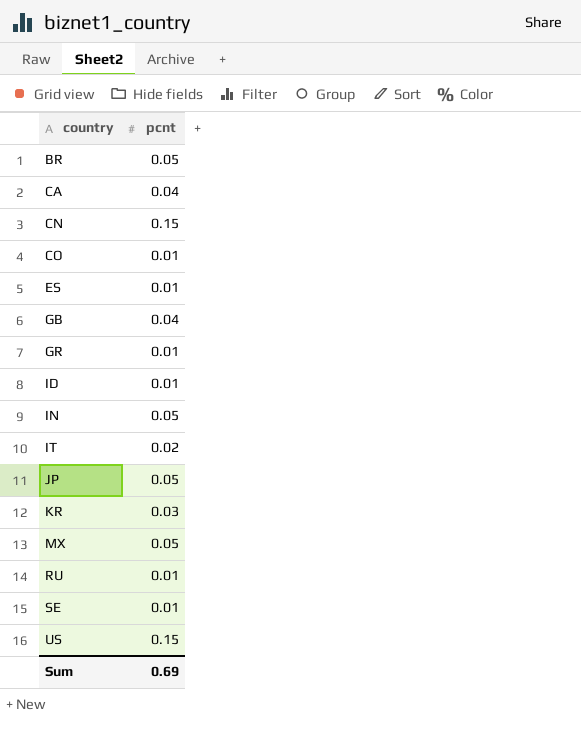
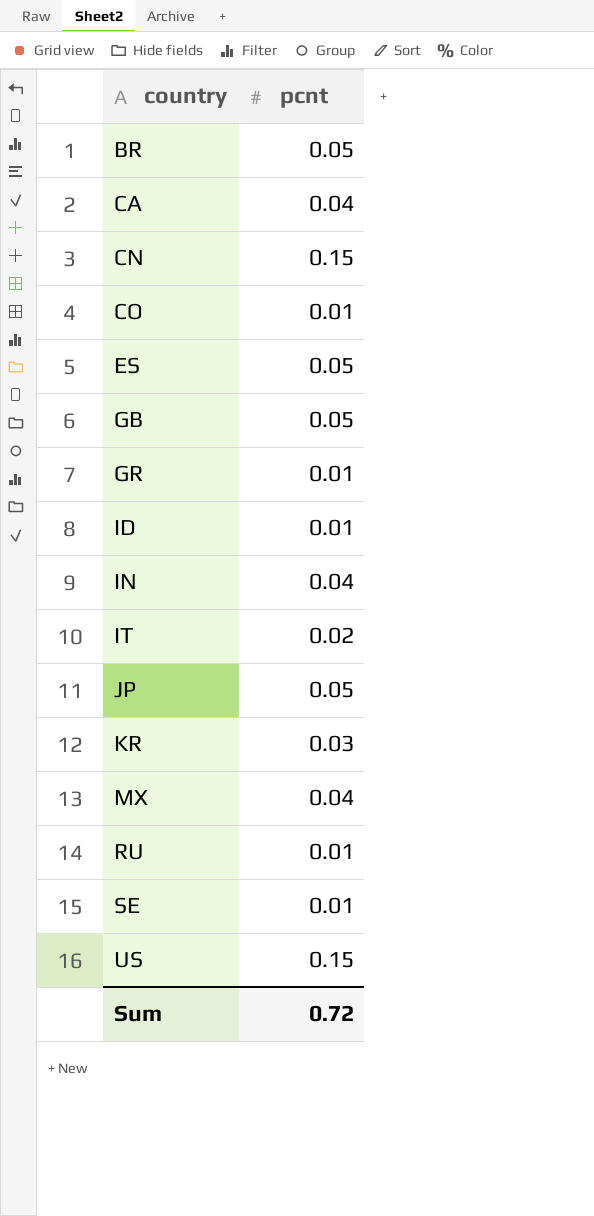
ES | pcnt: 0.01 -> 0.05
GB | pcnt: 0.04 -> 0.05
IN | pcnt: 0.05 -> 0.04
MX | pcnt: 0.05 -> 0.04
Sum | pcnt: 0.69 -> 0.72

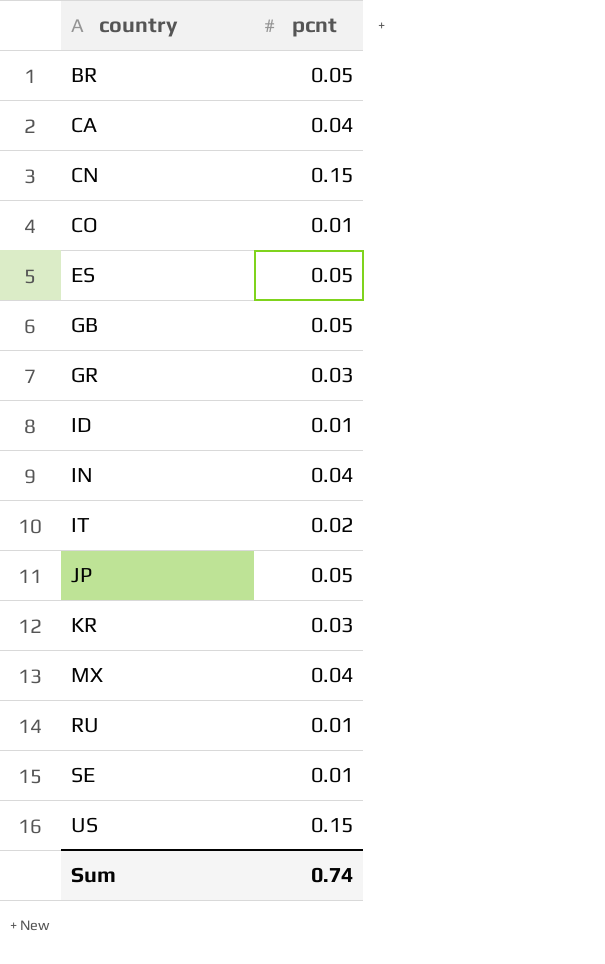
GR | pcnt: 0.01 -> 0.03
Sum | pcnt: 0.72 -> 0.74

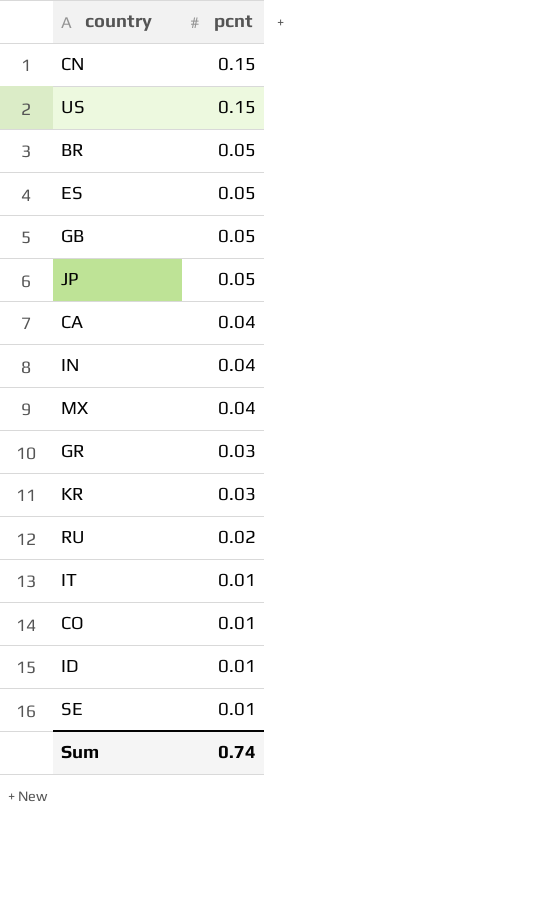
row order: country ascending -> pcnt descending
RU | pcnt: 0.01 -> 0.02
IT | pcnt: 0.02 -> 0.01

